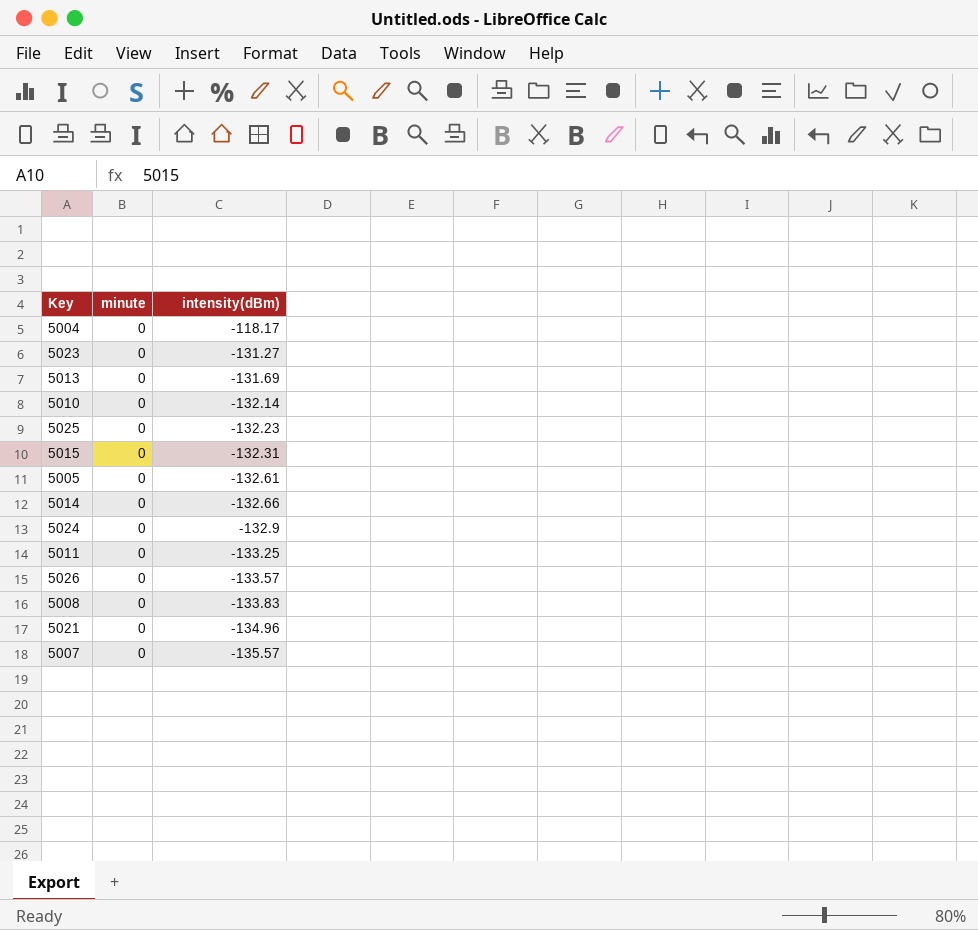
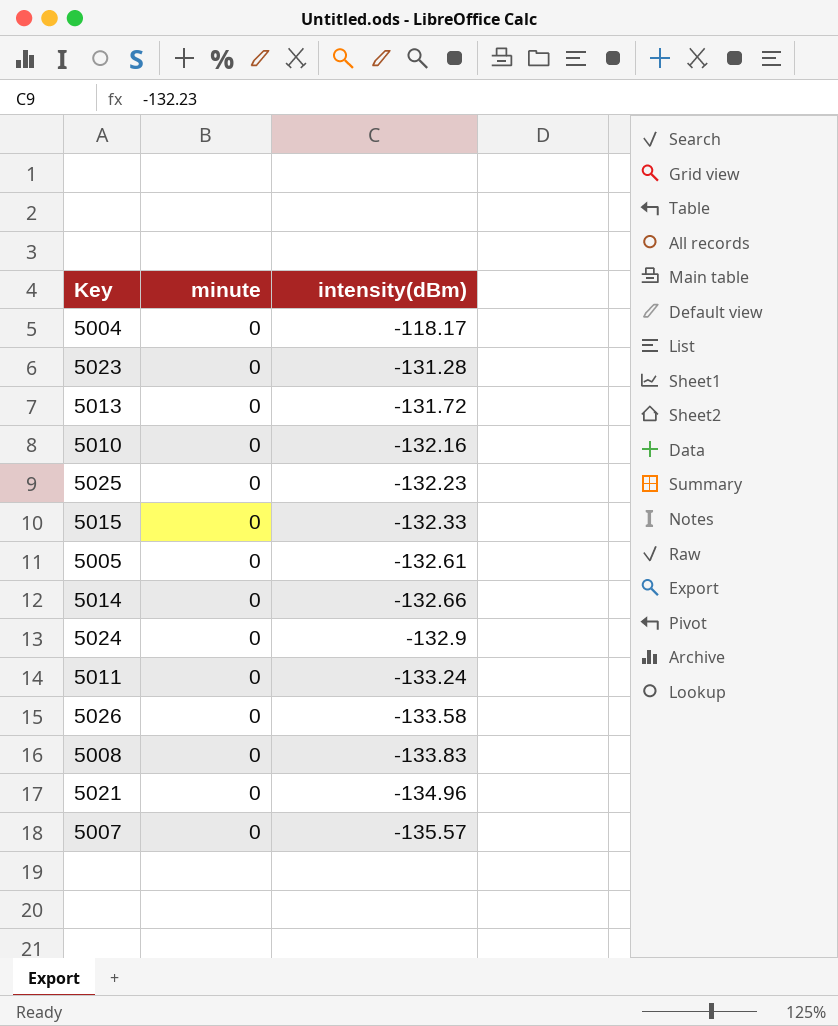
5023 | intensity(dBm): -131.27 -> -131.28
5013 | intensity(dBm): -131.69 -> -131.72
5010 | intensity(dBm): -132.14 -> -132.16
5015 | intensity(dBm): -132.31 -> -132.33
5011 | intensity(dBm): -133.25 -> -133.24
5026 | intensity(dBm): -133.57 -> -133.58

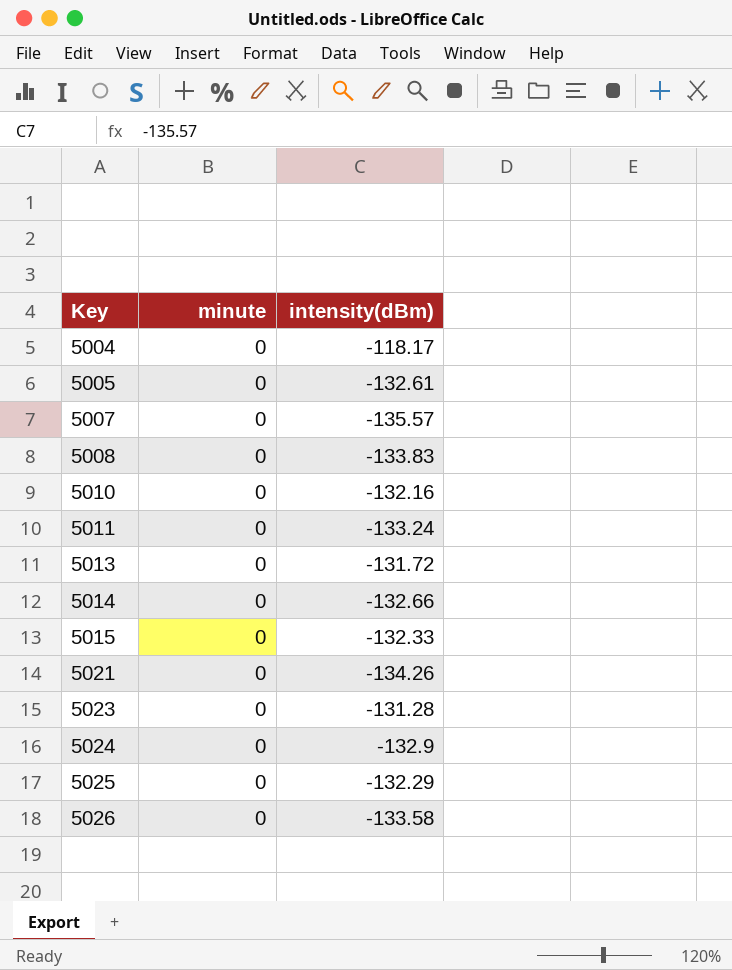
row order: intensity(dBm) descending -> Key ascending
5021 | intensity(dBm): -134.96 -> -134.26
5025 | intensity(dBm): -132.23 -> -132.29

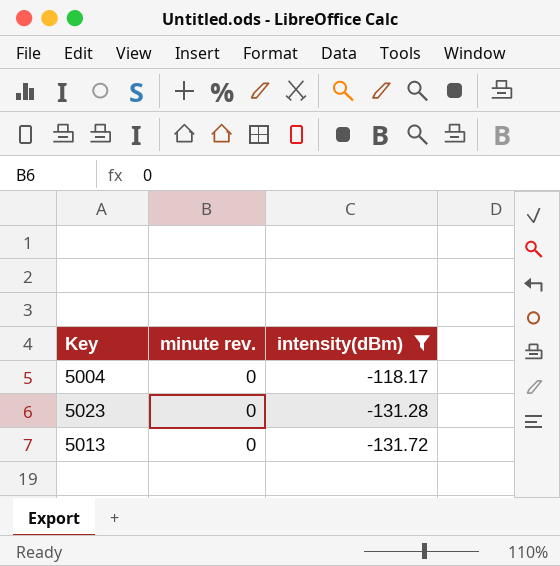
filter: none -> intensity(dBm) >= -131.72
row order: Key ascending -> intensity(dBm) descending
column name: minute -> minute rev.

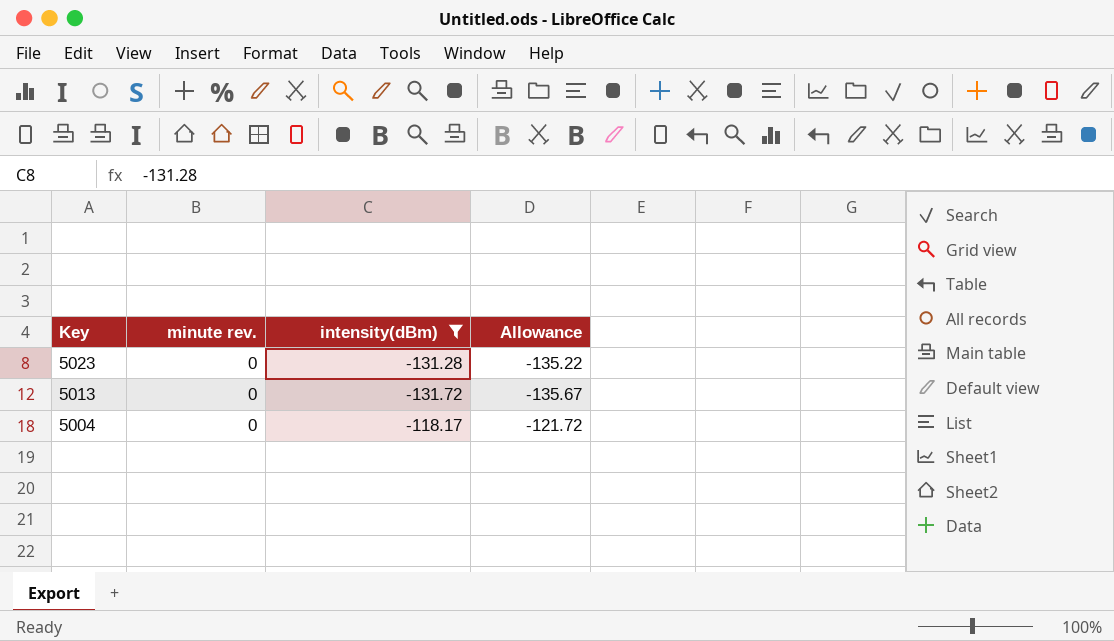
row order: intensity(dBm) descending -> Key descending
column Allowance | formula: none -> [intensity(dBm)] * 1.03

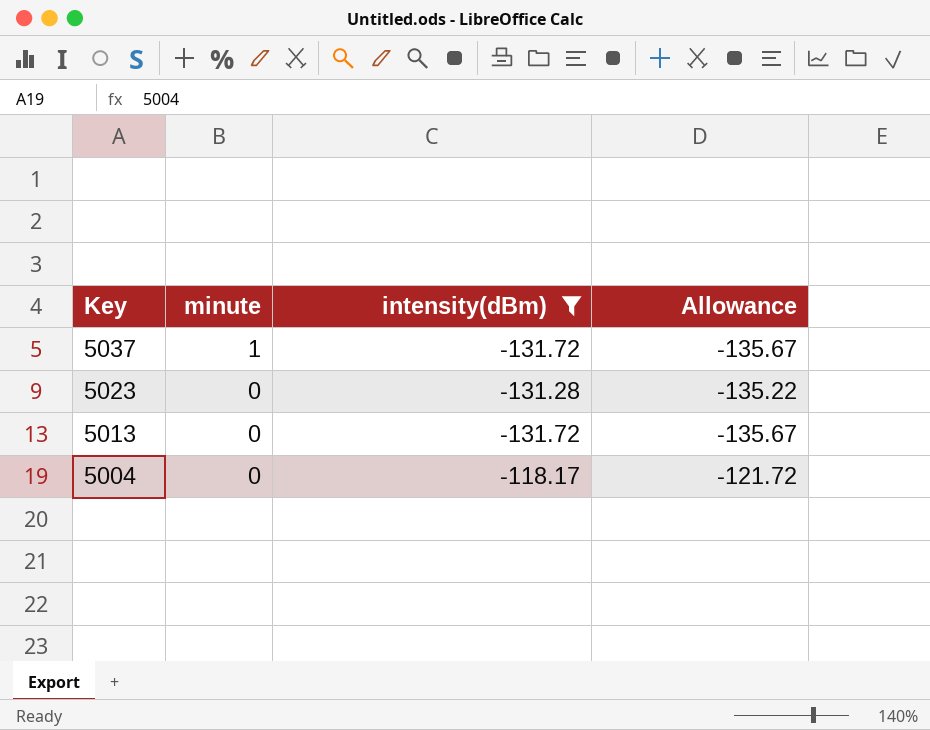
column name: minute rev. -> minute
row 5037: none -> 1 | -131.72 | -135.67

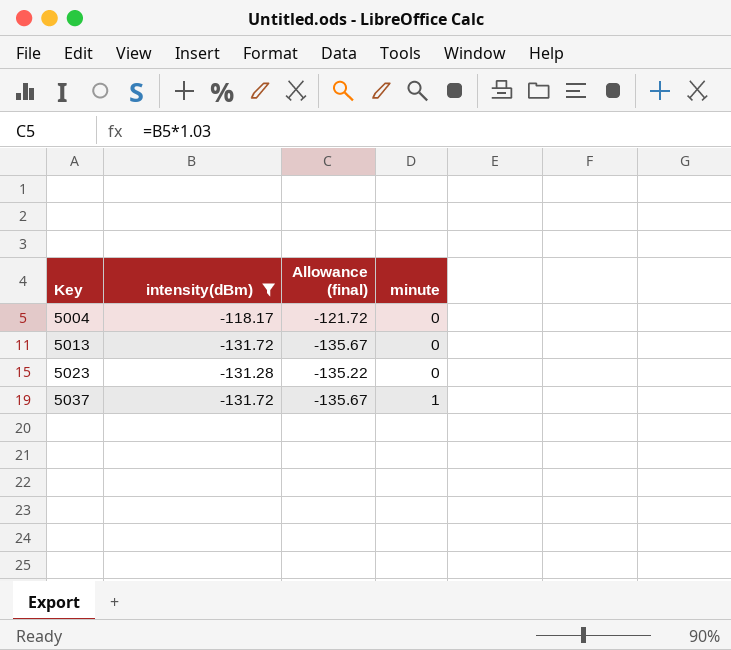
row order: Key descending -> Key ascending
column name: Allowance -> Allowance (final)
column minute | position: 2 -> 4

